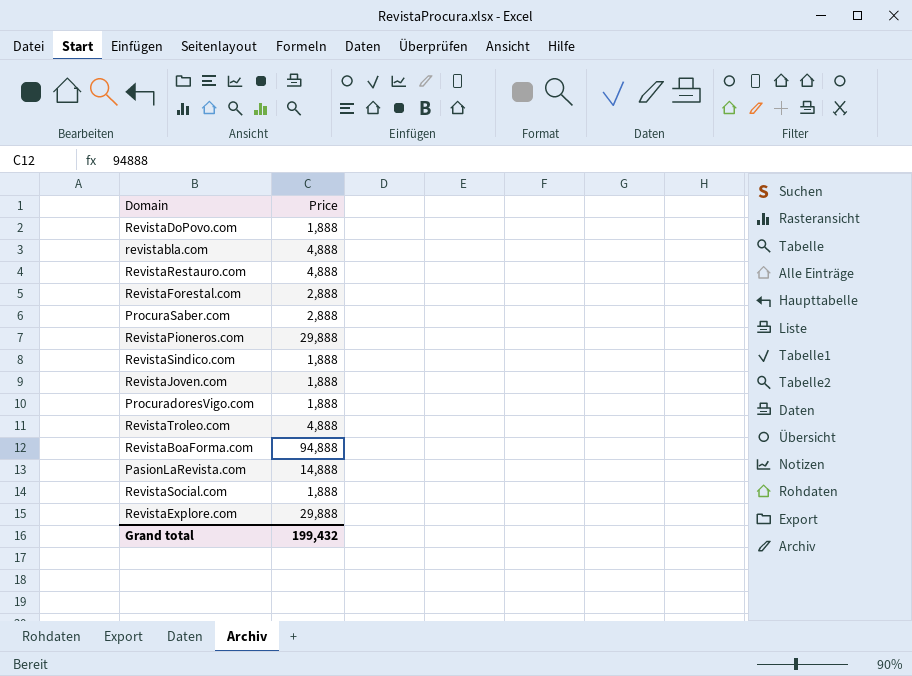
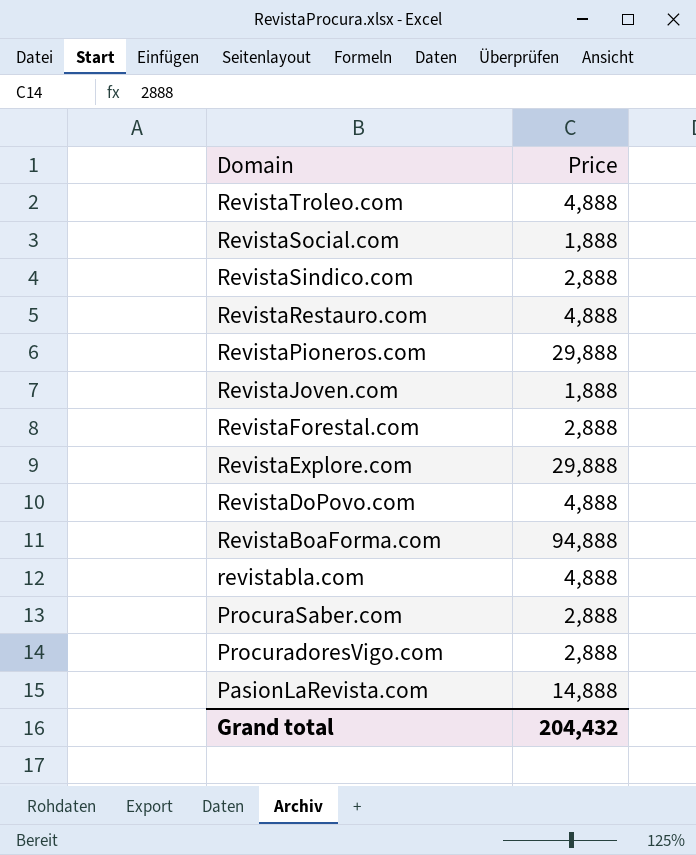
row order: none -> Domain descending
RevistaSindico.com | Price: 1,888 -> 2,888
RevistaDoPovo.com | Price: 1,888 -> 4,888
ProcuradoresVigo.com | Price: 1,888 -> 2,888
Grand total | Price: 199,432 -> 204,432

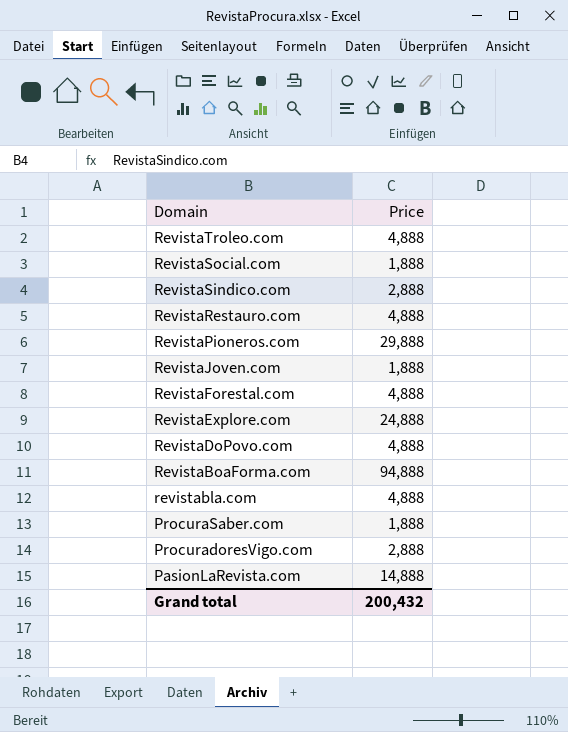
RevistaForestal.com | Price: 2,888 -> 4,888
RevistaExplore.com | Price: 29,888 -> 24,888
ProcuraSaber.com | Price: 2,888 -> 1,888
Grand total | Price: 204,432 -> 200,432

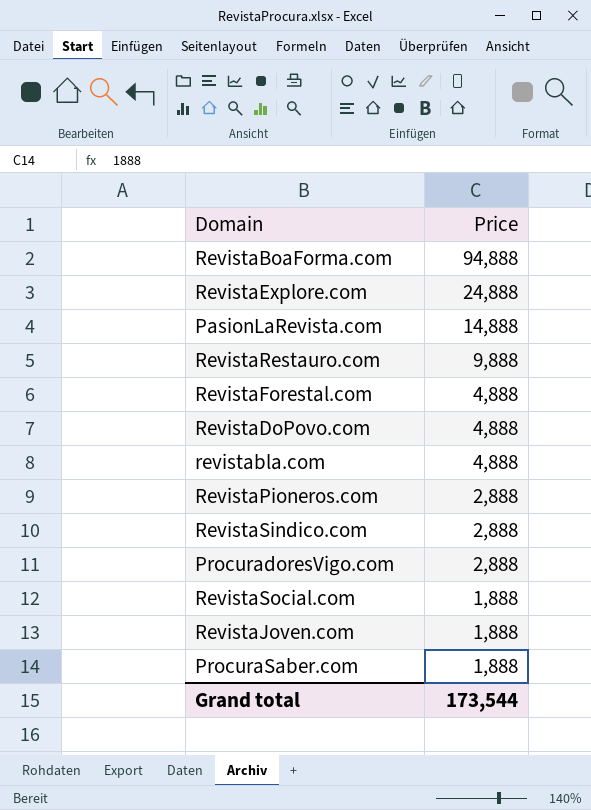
row order: Domain descending -> Price descending
row RevistaTroleo.com: 4,888 -> none
RevistaRestauro.com | Price: 4,888 -> 9,888
RevistaPioneros.com | Price: 29,888 -> 2,888
Grand total | Price: 200,432 -> 173,544

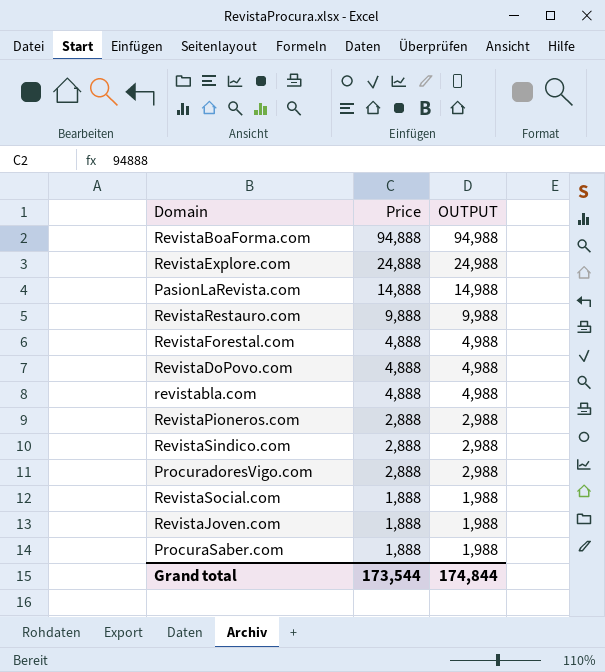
column OUTPUT | formula: none -> [Price] + 100

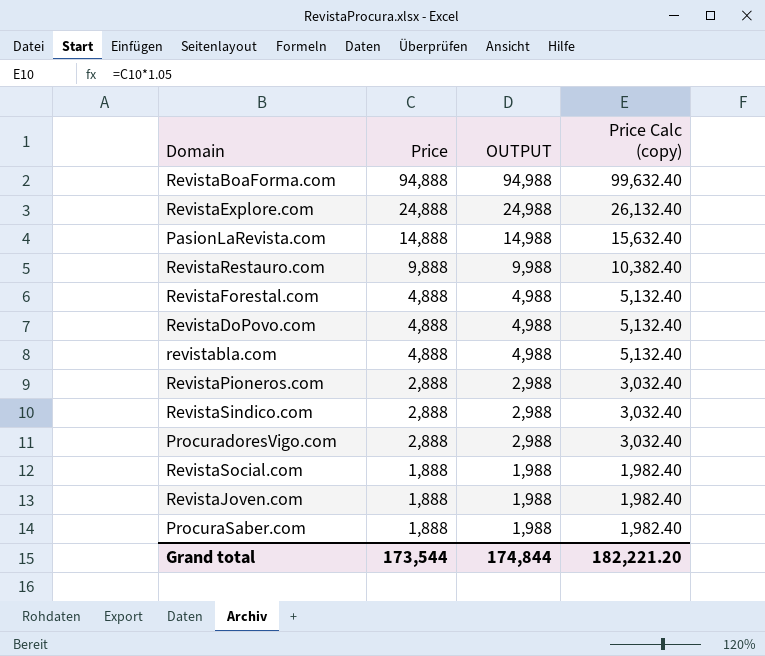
column Price Calc (copy) | formula: none -> [Price] * 1.05

